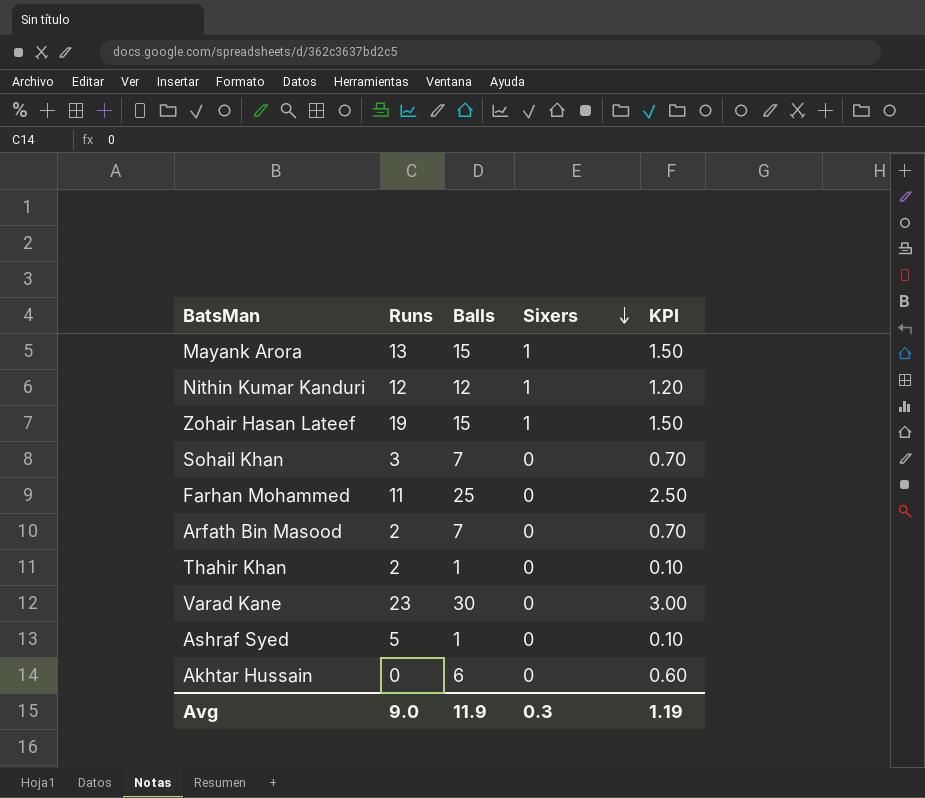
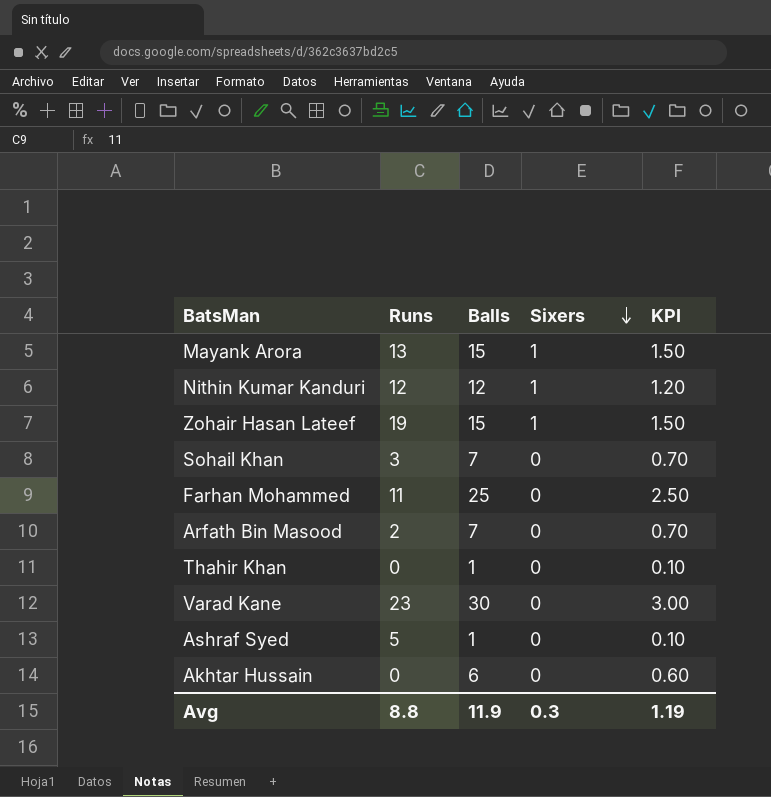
Thahir Khan | Runs: 2 -> 0
Avg | Runs: 9.0 -> 8.8

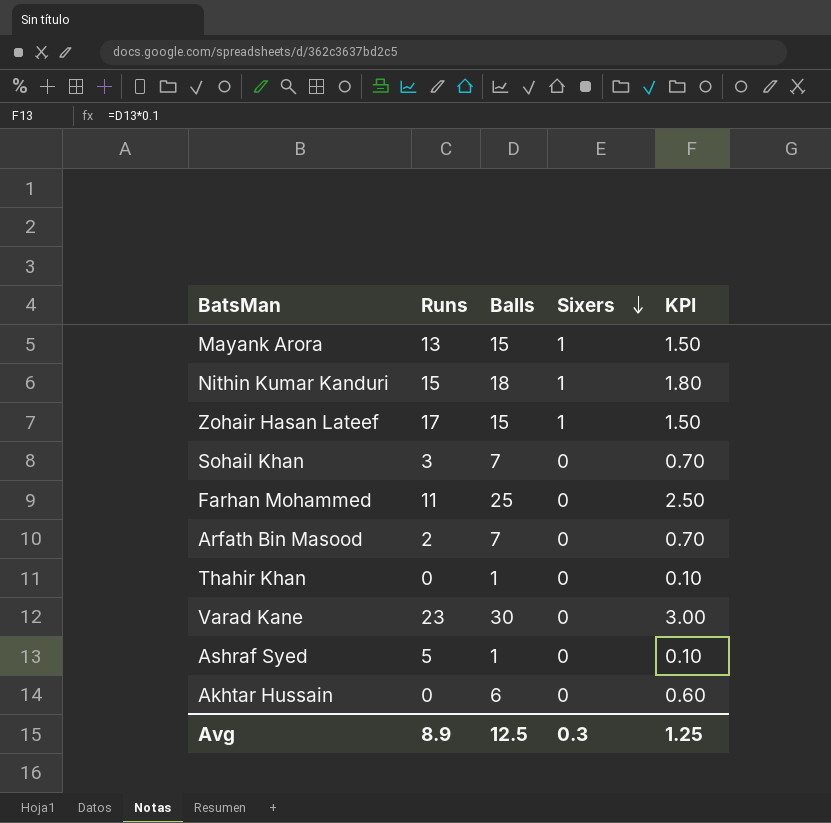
Nithin Kumar Kanduri | Runs: 12 -> 15
Nithin Kumar Kanduri | Balls: 12 -> 18
Nithin Kumar Kanduri | KPI: 1.20 -> 1.80
Zohair Hasan Lateef | Runs: 19 -> 17
Avg | Runs: 8.8 -> 8.9
Avg | Balls: 11.9 -> 12.5
Avg | KPI: 1.19 -> 1.25

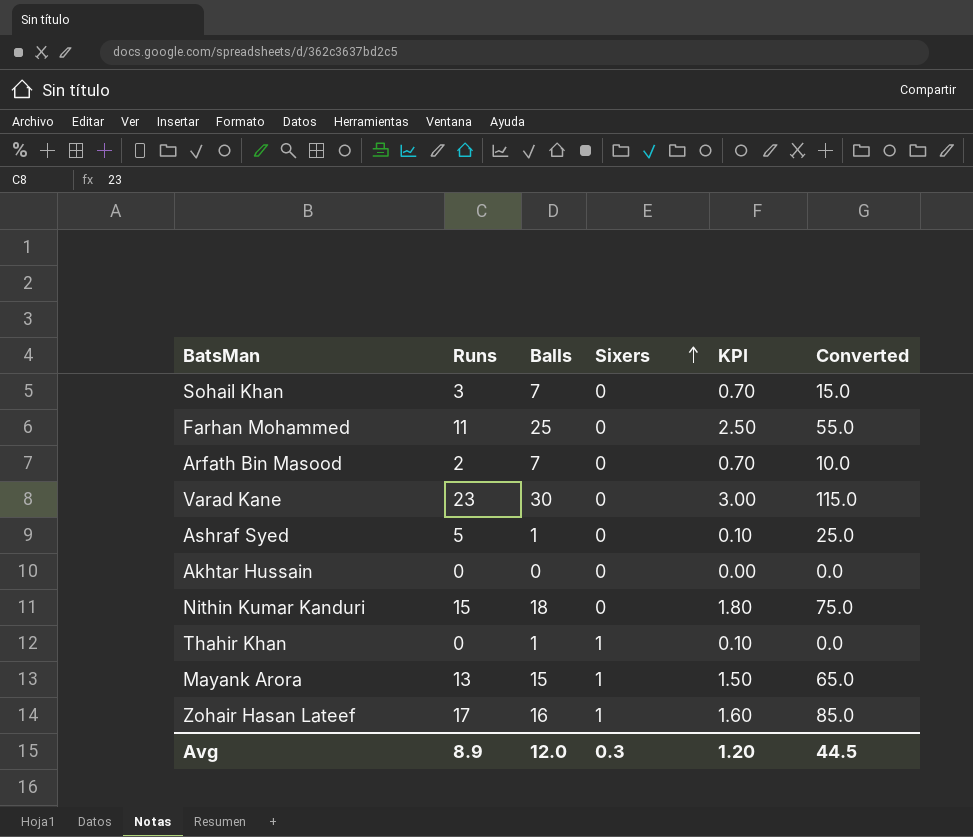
row order: Sixers descending -> Sixers ascending
column Converted | formula: none -> [Runs] * 5
Akhtar Hussain | Balls: 6 -> 0
Akhtar Hussain | KPI: 0.60 -> 0.00
Nithin Kumar Kanduri | Sixers: 1 -> 0
Thahir Khan | Sixers: 0 -> 1
Zohair Hasan Lateef | Balls: 15 -> 16
Zohair Hasan Lateef | KPI: 1.50 -> 1.60
Avg | Balls: 12.5 -> 12.0
Avg | KPI: 1.25 -> 1.20

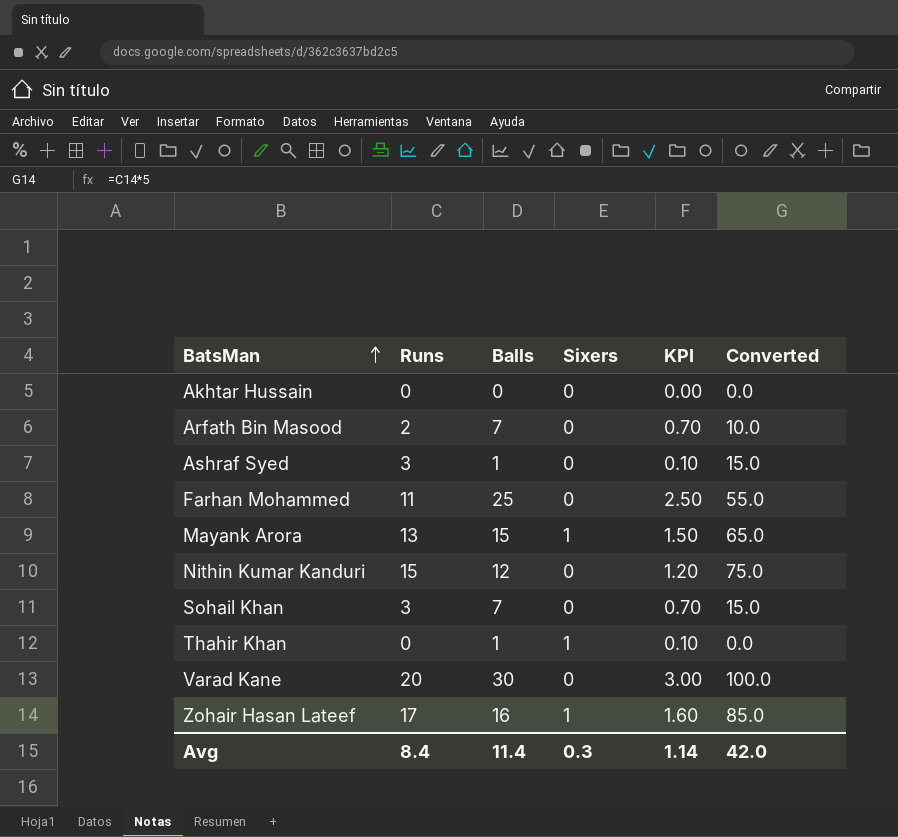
row order: Sixers ascending -> BatsMan ascending
Ashraf Syed | Runs: 5 -> 3
Ashraf Syed | Converted: 25.0 -> 15.0
Nithin Kumar Kanduri | Balls: 18 -> 12
Nithin Kumar Kanduri | KPI: 1.80 -> 1.20
Varad Kane | Runs: 23 -> 20
Varad Kane | Converted: 115.0 -> 100.0
Avg | Runs: 8.9 -> 8.4
Avg | Balls: 12.0 -> 11.4
Avg | KPI: 1.20 -> 1.14
Avg | Converted: 44.5 -> 42.0

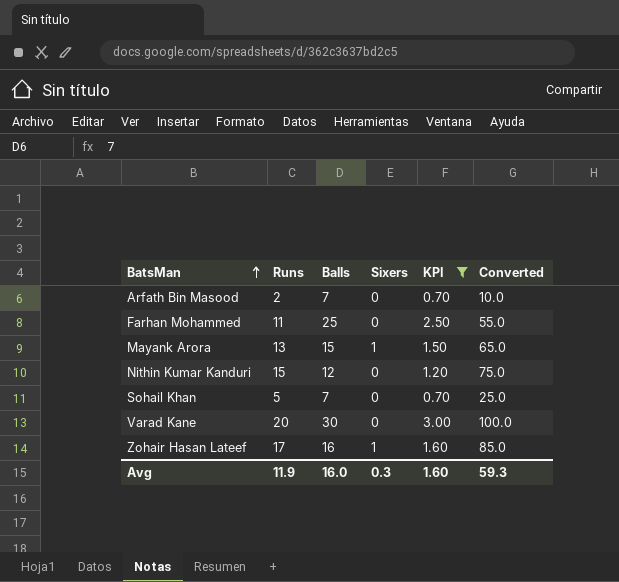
filter: none -> KPI >= 0.70
Sohail Khan | Runs: 3 -> 5
Sohail Khan | Converted: 15.0 -> 25.0
Avg | Runs: 8.4 -> 11.9
Avg | Balls: 11.4 -> 16.0
Avg | KPI: 1.14 -> 1.60
Avg | Converted: 42.0 -> 59.3

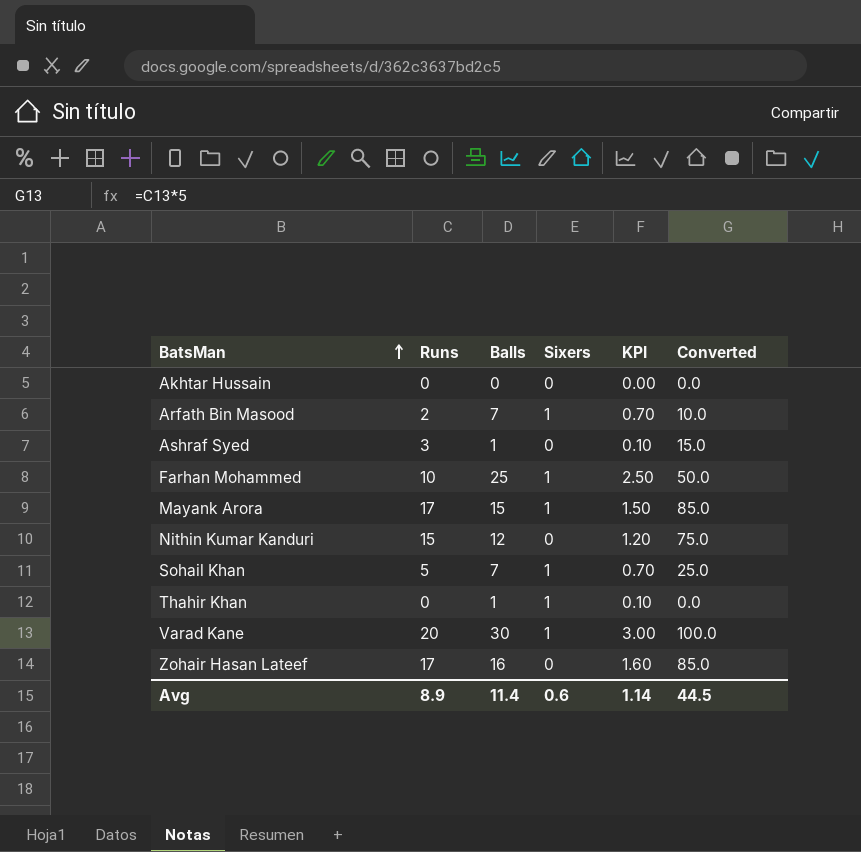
filter: KPI >= 0.70 -> none
Arfath Bin Masood | Sixers: 0 -> 1
Farhan Mohammed | Runs: 11 -> 10
Farhan Mohammed | Sixers: 0 -> 1
Farhan Mohammed | Converted: 55.0 -> 50.0
Mayank Arora | Runs: 13 -> 17
Mayank Arora | Converted: 65.0 -> 85.0
Sohail Khan | Sixers: 0 -> 1
Varad Kane | Sixers: 0 -> 1
Zohair Hasan Lateef | Sixers: 1 -> 0
Avg | Runs: 11.9 -> 8.9
Avg | Balls: 16.0 -> 11.4
Avg | Sixers: 0.3 -> 0.6
Avg | KPI: 1.60 -> 1.14
Avg | Converted: 59.3 -> 44.5

